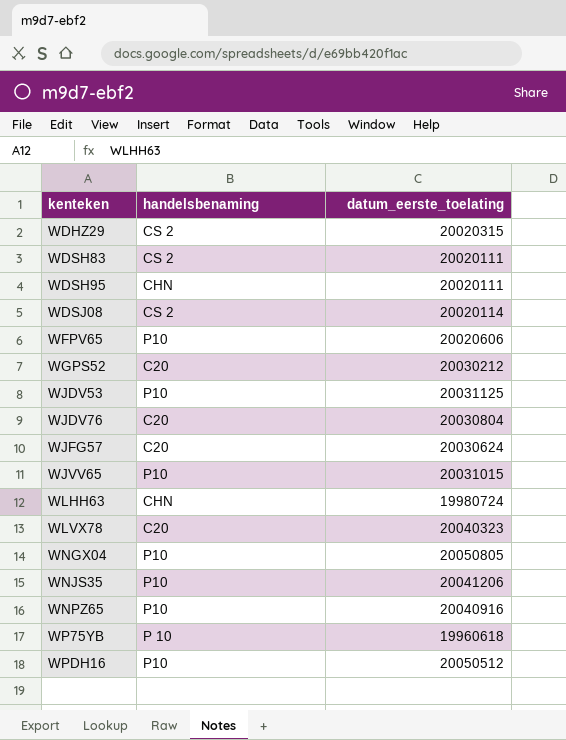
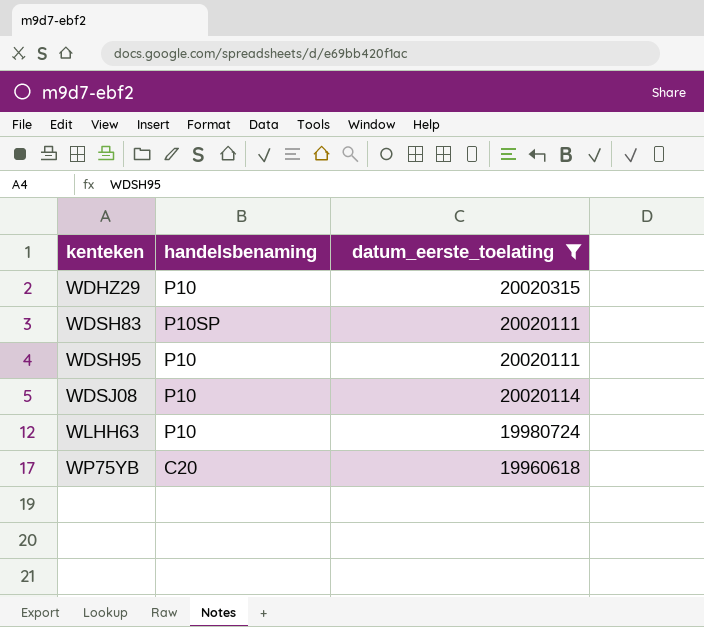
filter: none -> datum_eerste_toelating <= 20020315
WDHZ29 | handelsbenaming: CS 2 -> P10
WDSH83 | handelsbenaming: CS 2 -> P10SP
WDSH95 | handelsbenaming: CHN -> P10
WDSJ08 | handelsbenaming: CS 2 -> P10
WLHH63 | handelsbenaming: CHN -> P10
WP75YB | handelsbenaming: P 10 -> C20

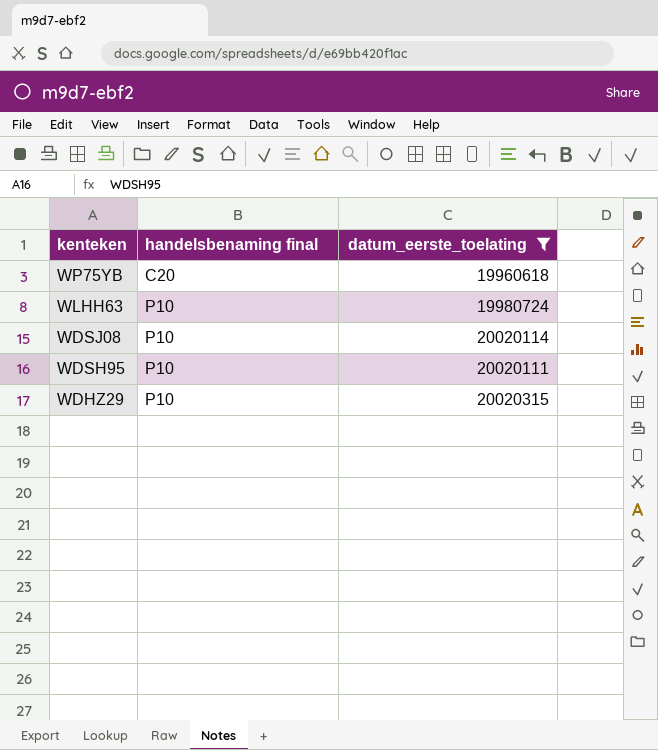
row order: kenteken ascending -> kenteken descending
column name: handelsbenaming -> handelsbenaming final
row WDSH83: P10SP | 20020111 -> none

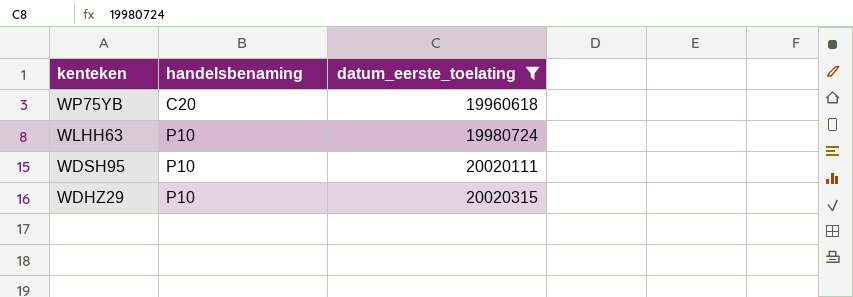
column name: handelsbenaming final -> handelsbenaming
row WDSJ08: P10 | 20020114 -> none

